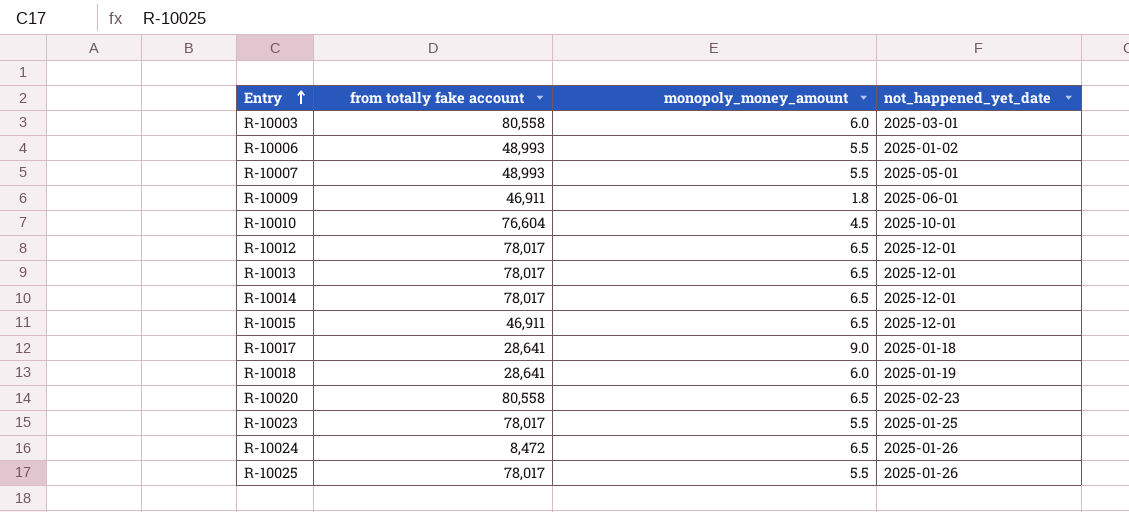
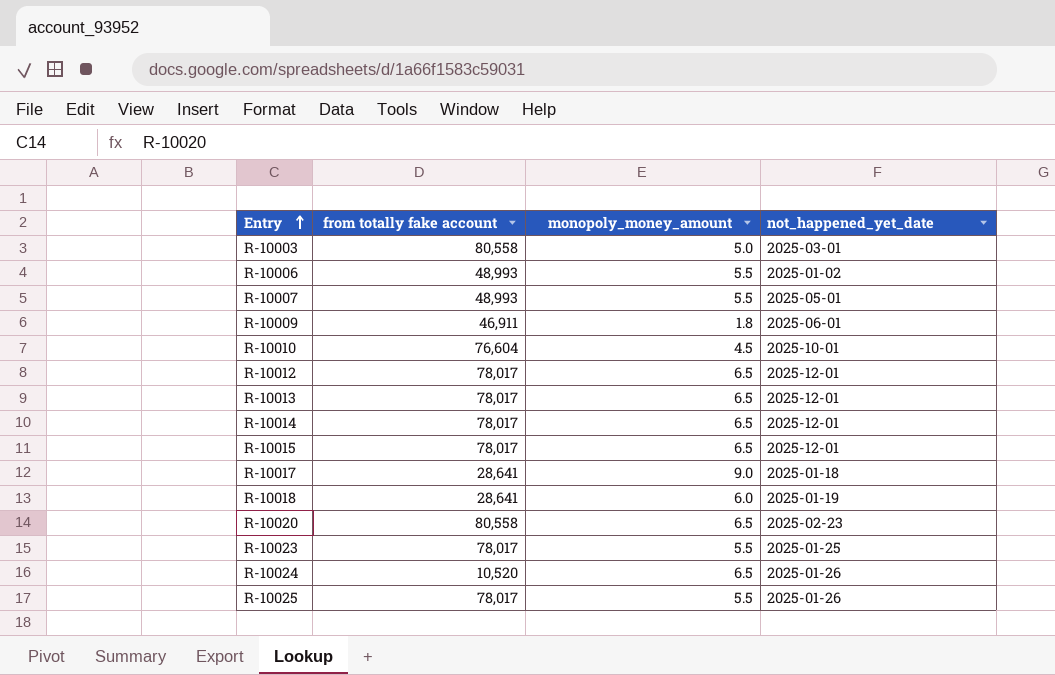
R-10003 | monopoly_money_amount: 6.0 -> 5.0
R-10015 | from totally fake account: 46,911 -> 78,017
R-10024 | from totally fake account: 8,472 -> 10,520

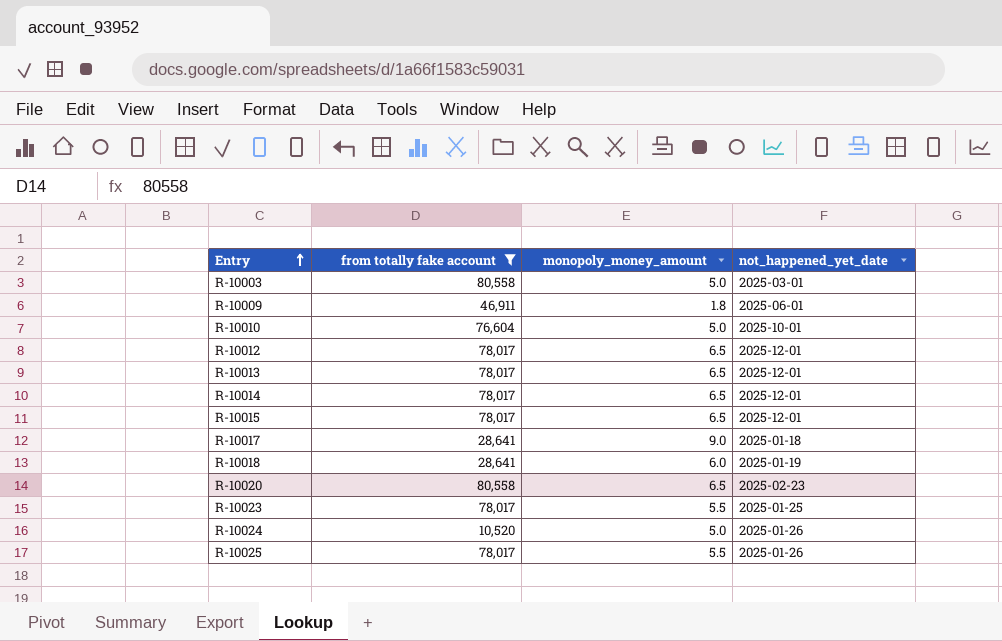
filter: none -> from totally fake account != 48,993
R-10010 | monopoly_money_amount: 4.5 -> 5.0
R-10024 | monopoly_money_amount: 6.5 -> 5.0

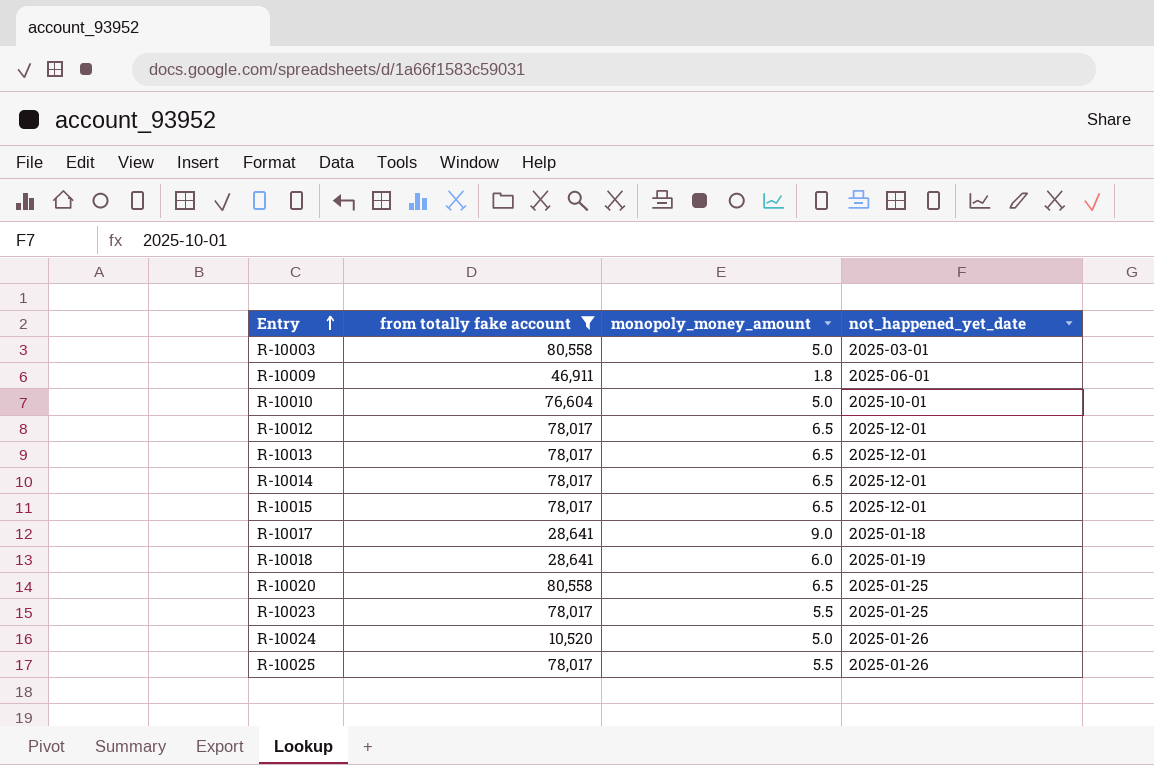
R-10020 | not_happened_yet_date: 2025-02-23 -> 2025-01-25

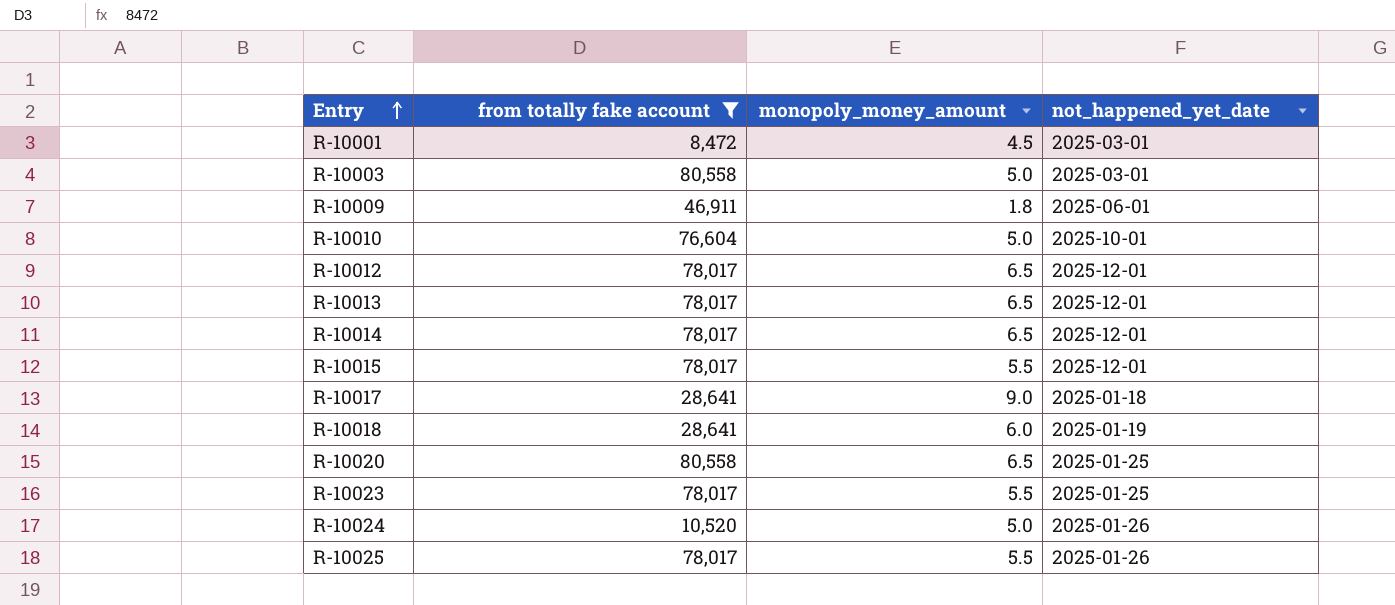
row R-10001: none -> 8,472 | 4.5 | 2025-03-01
R-10015 | monopoly_money_amount: 6.5 -> 5.5

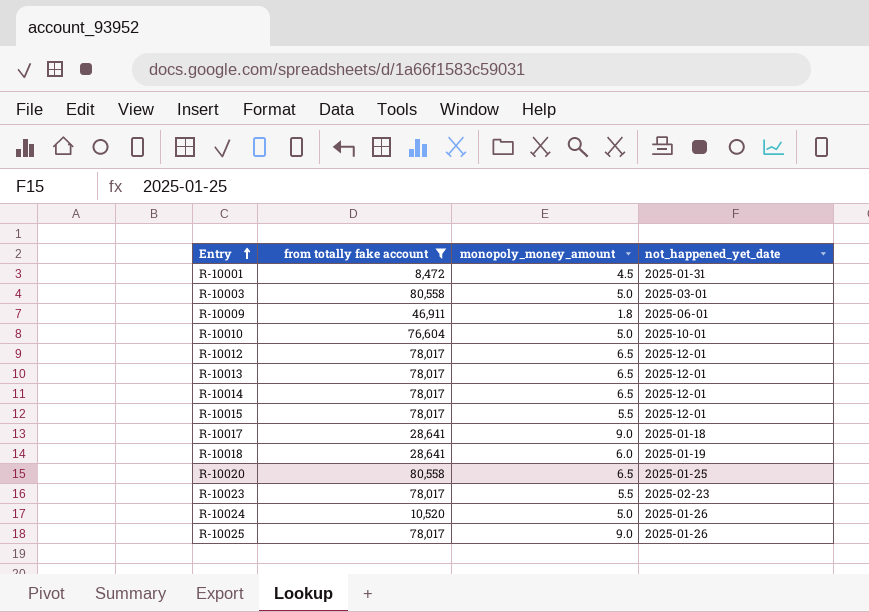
R-10001 | not_happened_yet_date: 2025-03-01 -> 2025-01-31
R-10023 | not_happened_yet_date: 2025-01-25 -> 2025-02-23
R-10025 | monopoly_money_amount: 5.5 -> 9.0

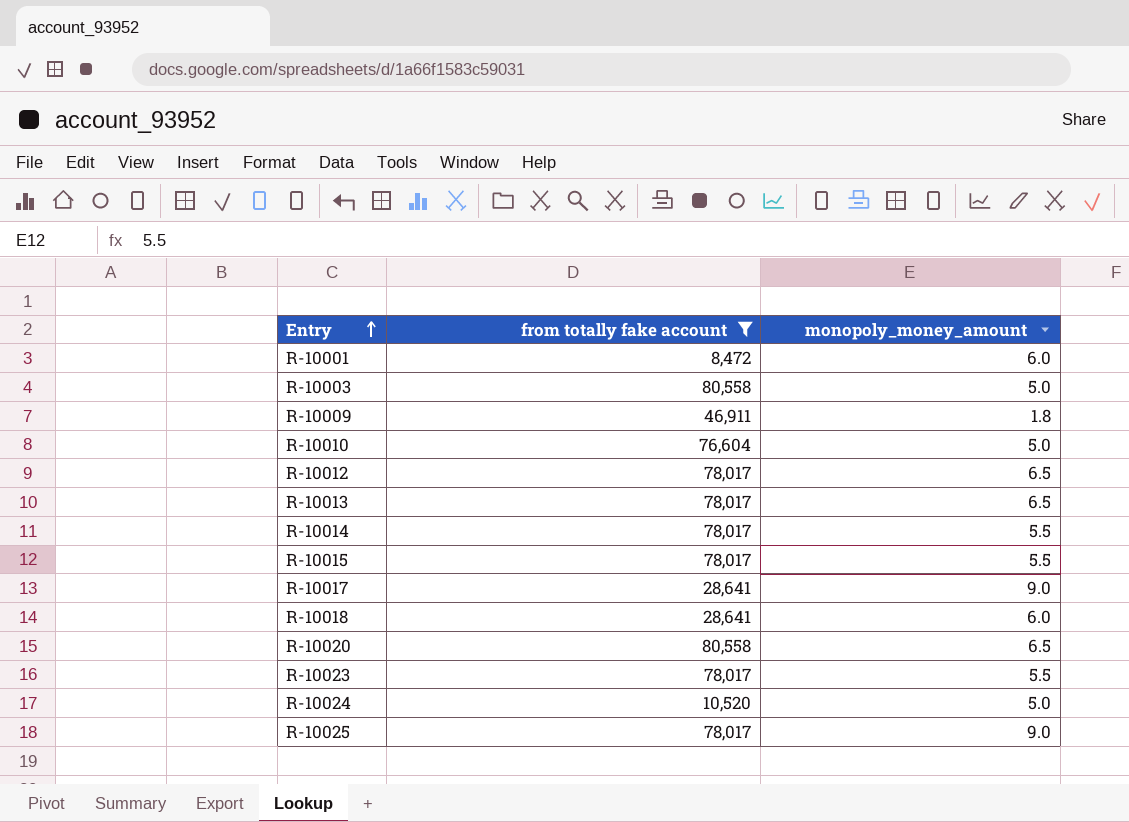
column not_happened_yet_date | position: 4 -> none
R-10001 | monopoly_money_amount: 4.5 -> 6.0
R-10014 | monopoly_money_amount: 6.5 -> 5.5

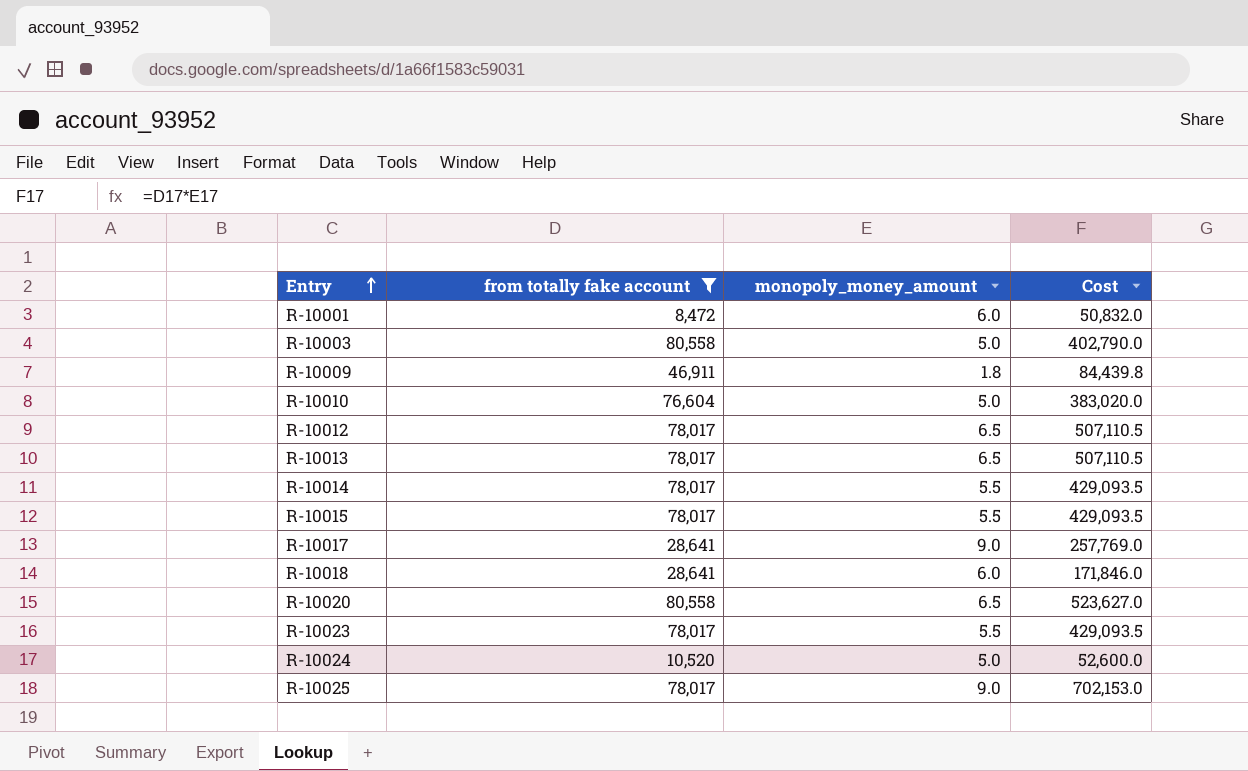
column Cost | formula: none -> [from totally fake account] * [monopoly_money_amount]

